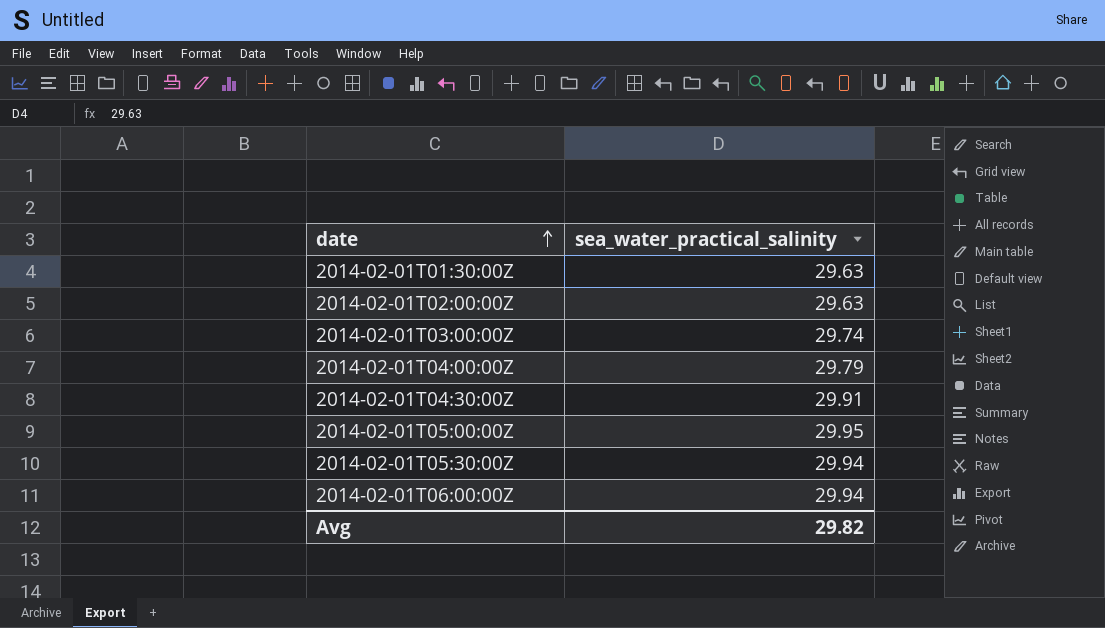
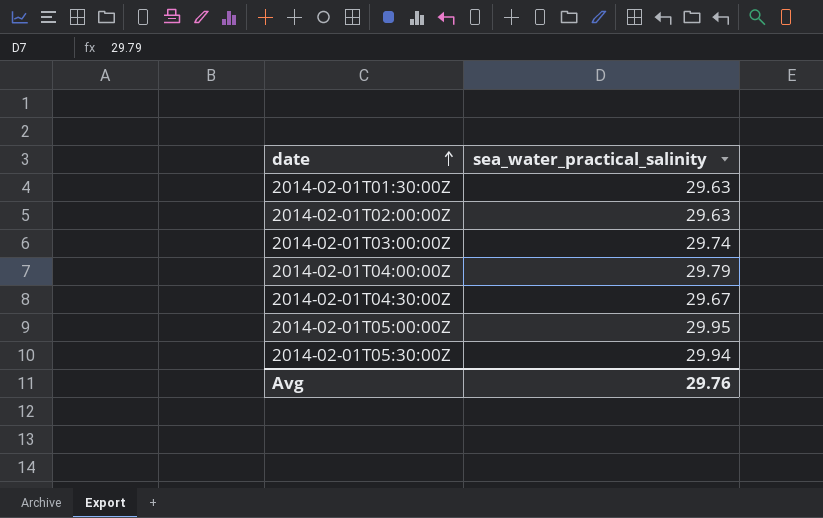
row 2014-02-01T06:00:00Z: 29.94 -> none
2014-02-01T04:30:00Z | sea_water_practical_salinity: 29.91 -> 29.67
Avg | sea_water_practical_salinity: 29.82 -> 29.76

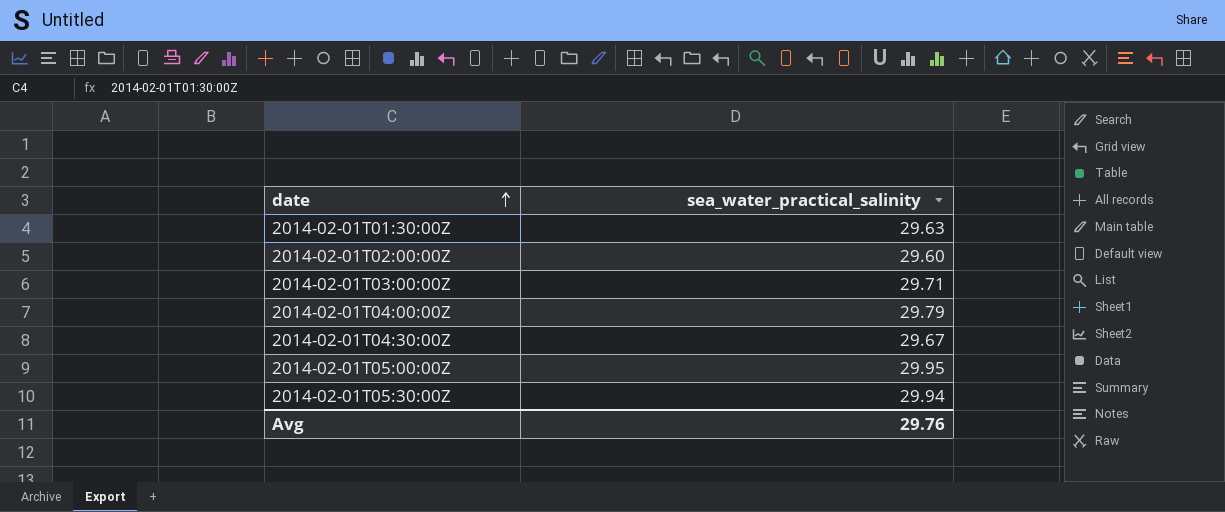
2014-02-01T02:00:00Z | sea_water_practical_salinity: 29.63 -> 29.60
2014-02-01T03:00:00Z | sea_water_practical_salinity: 29.74 -> 29.71

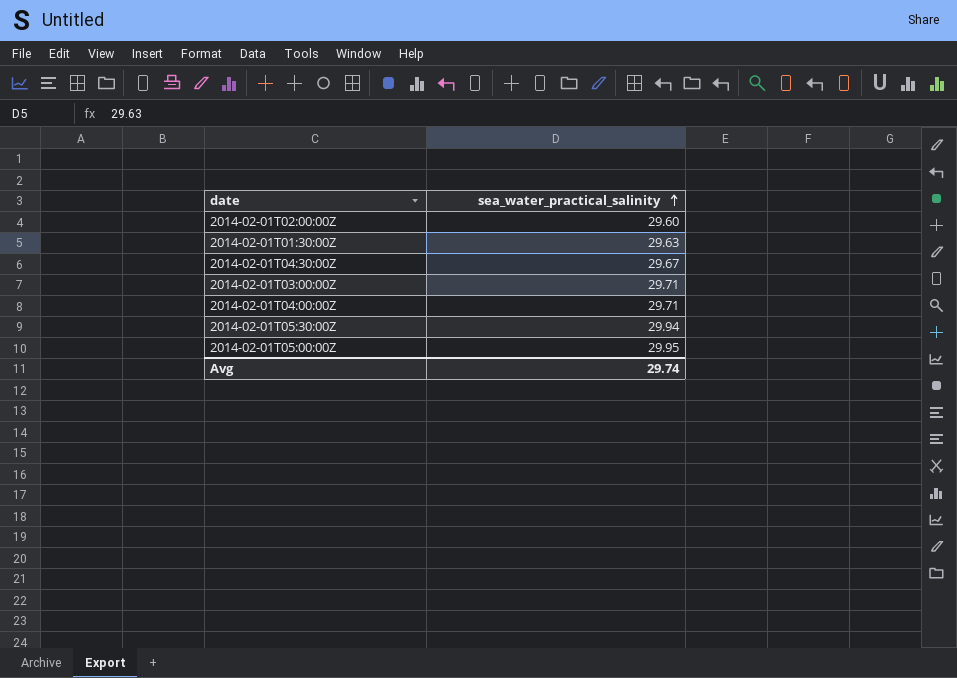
row order: date ascending -> sea_water_practical_salinity ascending
2014-02-01T04:00:00Z | sea_water_practical_salinity: 29.79 -> 29.71
Avg | sea_water_practical_salinity: 29.76 -> 29.74

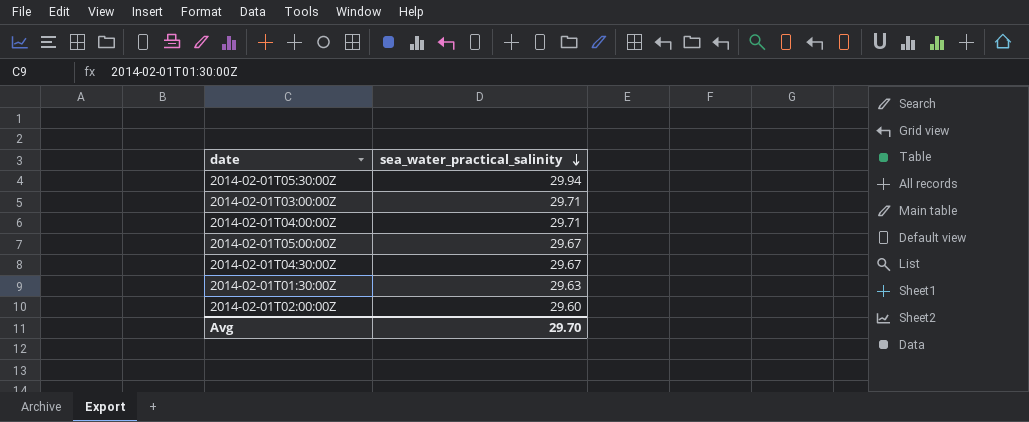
row order: sea_water_practical_salinity ascending -> sea_water_practical_salinity descending
2014-02-01T05:00:00Z | sea_water_practical_salinity: 29.95 -> 29.67
Avg | sea_water_practical_salinity: 29.74 -> 29.70

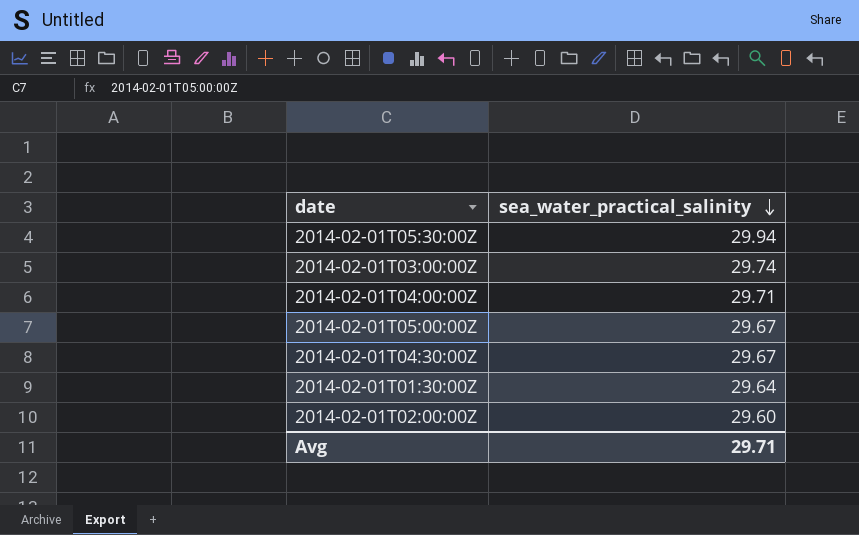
2014-02-01T03:00:00Z | sea_water_practical_salinity: 29.71 -> 29.74
2014-02-01T01:30:00Z | sea_water_practical_salinity: 29.63 -> 29.64
Avg | sea_water_practical_salinity: 29.70 -> 29.71

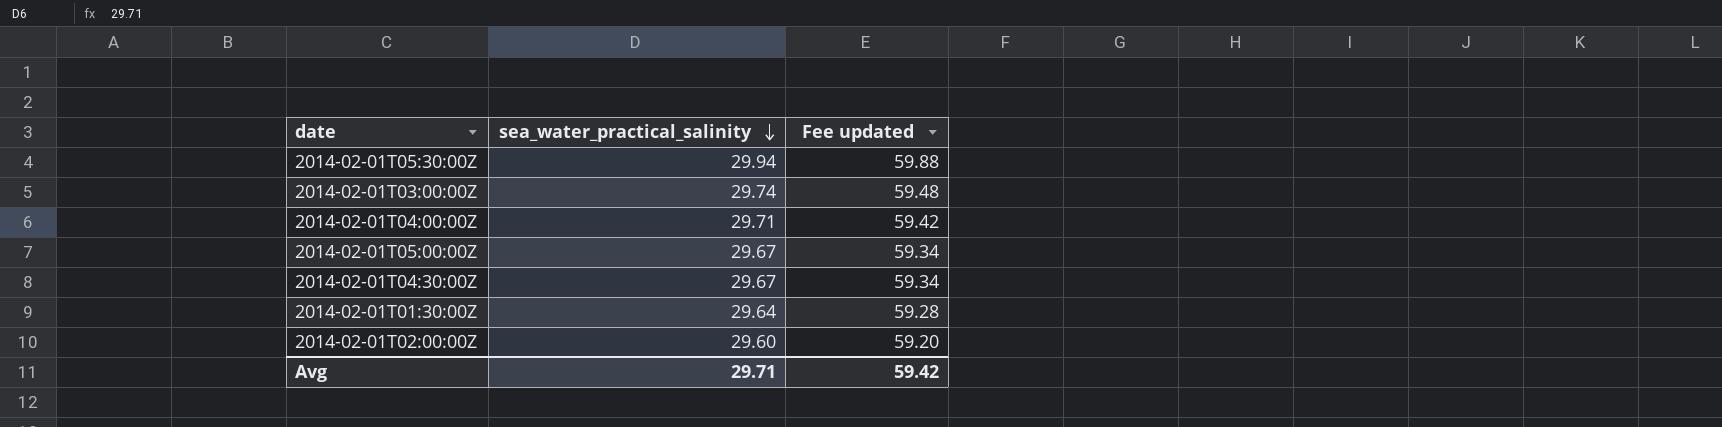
column Fee updated | formula: none -> [sea_water_practical_salinity] * 2

